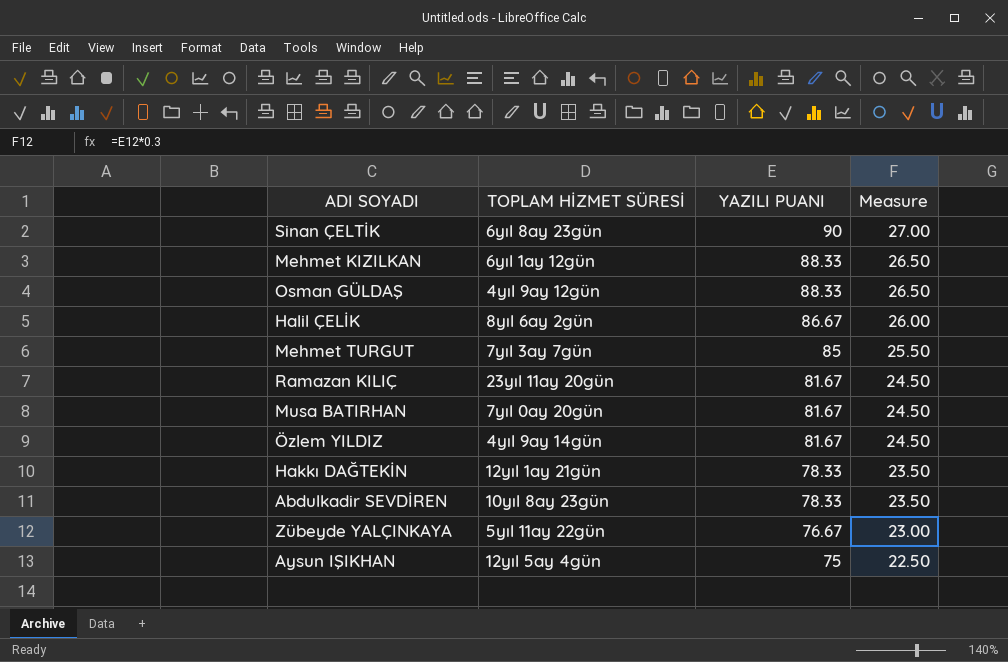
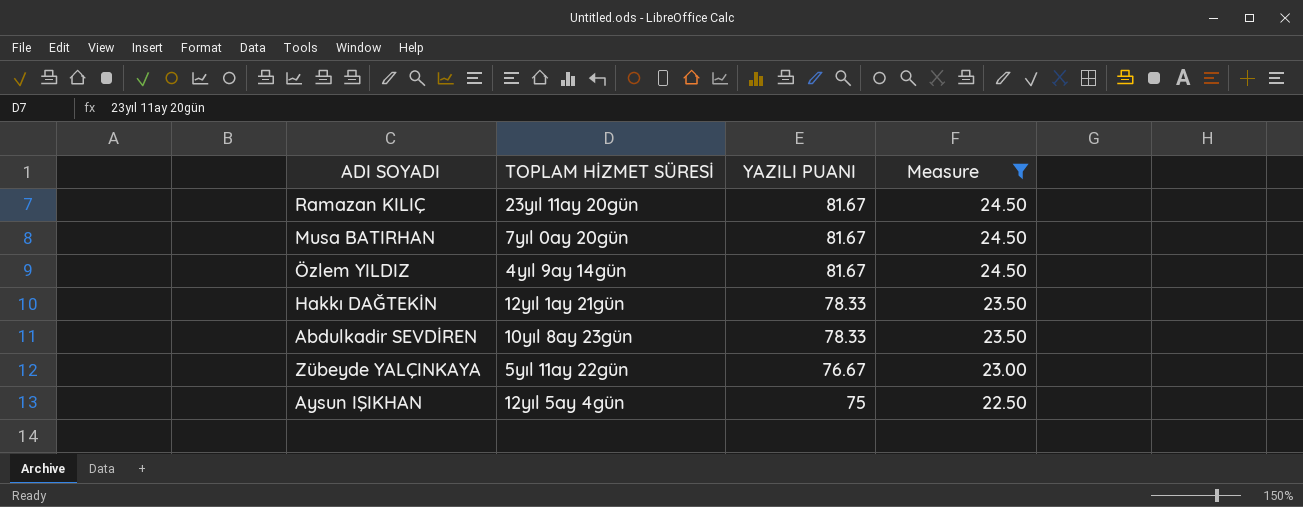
filter: none -> Measure <= 24.50

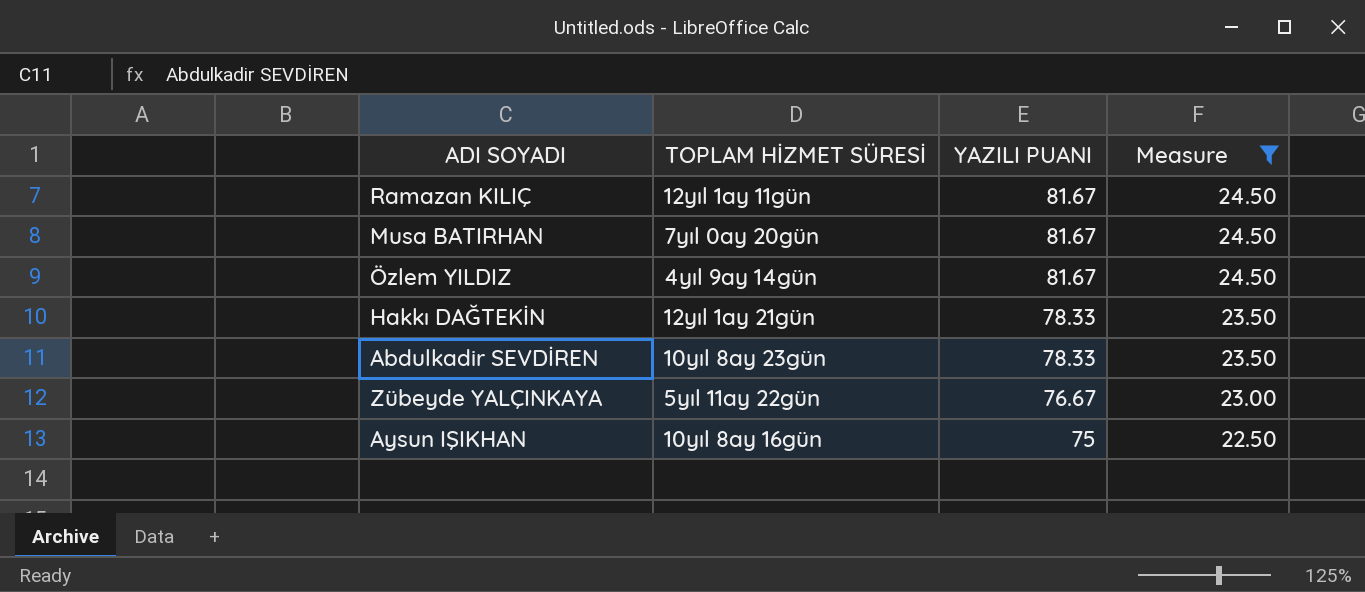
Ramazan KILIÇ | TOPLAM HİZMET SÜRESİ: 23yıl 11ay 20gün -> 12yıl 1ay 11gün
Aysun IŞIKHAN | TOPLAM HİZMET SÜRESİ: 12yıl 5ay 4gün -> 10yıl 8ay 16gün

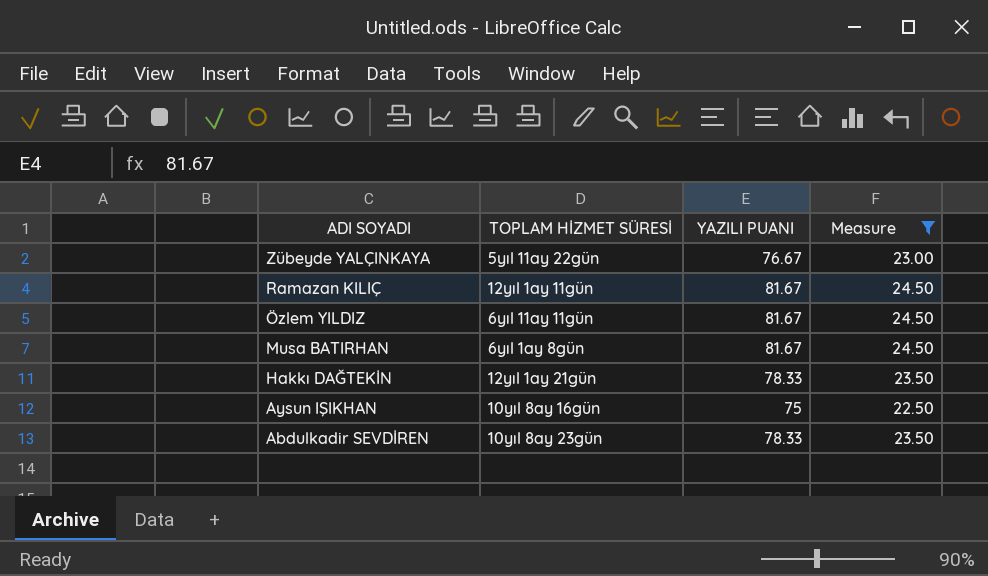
row order: YAZILI PUANI descending -> ADI SOYADI descending
Özlem YILDIZ | TOPLAM HİZMET SÜRESİ: 4yıl 9ay 14gün -> 6yıl 11ay 11gün
Musa BATIRHAN | TOPLAM HİZMET SÜRESİ: 7yıl 0ay 20gün -> 6yıl 1ay 8gün

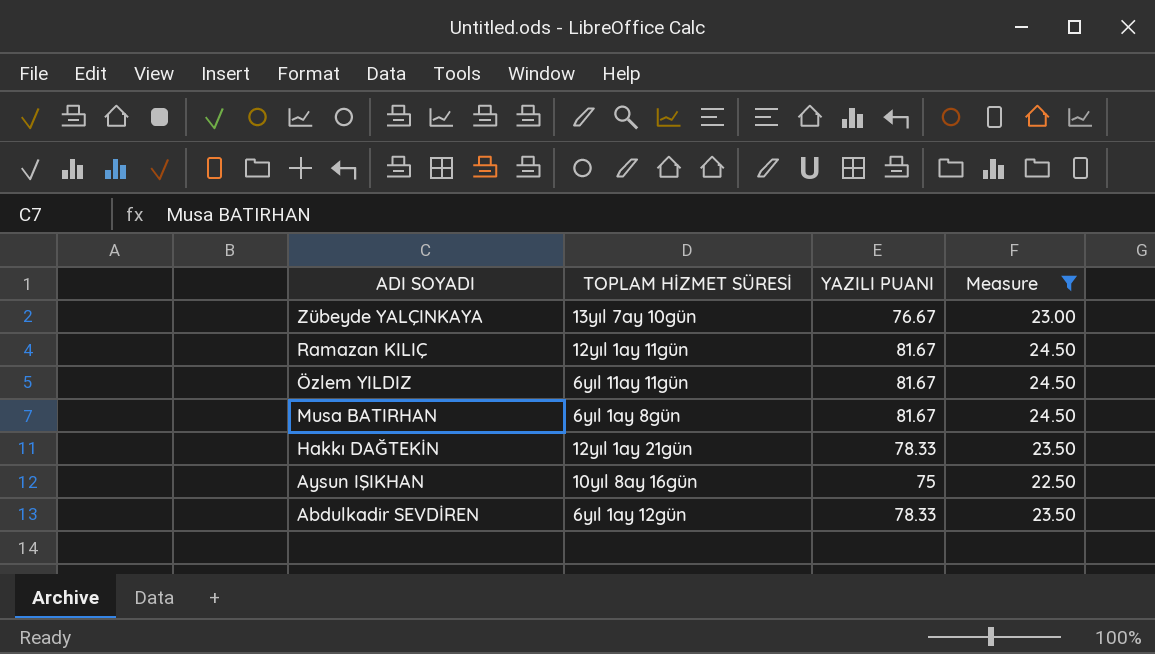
Zübeyde YALÇINKAYA | TOPLAM HİZMET SÜRESİ: 5yıl 11ay 22gün -> 13yıl 7ay 10gün
Abdulkadir SEVDİREN | TOPLAM HİZMET SÜRESİ: 10yıl 8ay 23gün -> 6yıl 1ay 12gün

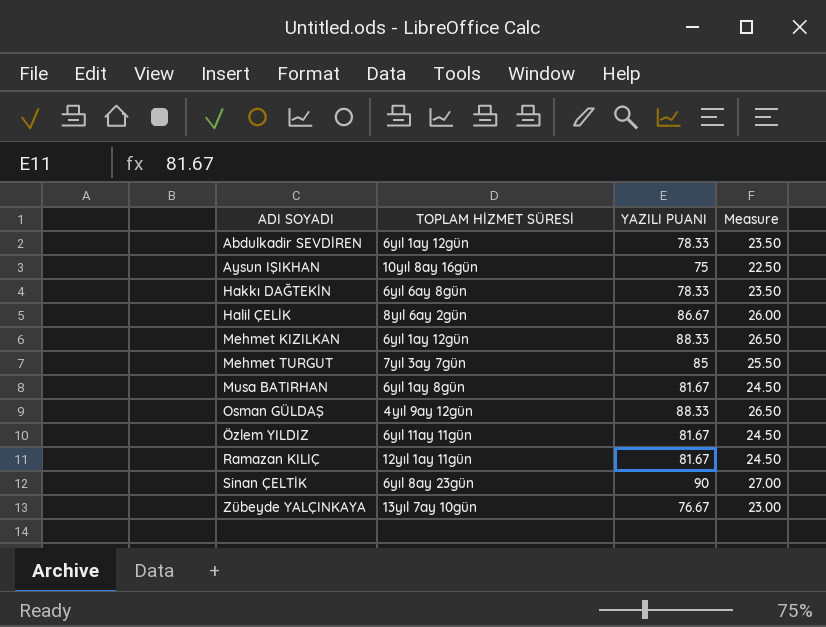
filter: Measure <= 24.50 -> none
row order: ADI SOYADI descending -> ADI SOYADI ascending
Hakkı DAĞTEKİN | TOPLAM HİZMET SÜRESİ: 12yıl 1ay 21gün -> 6yıl 6ay 8gün

